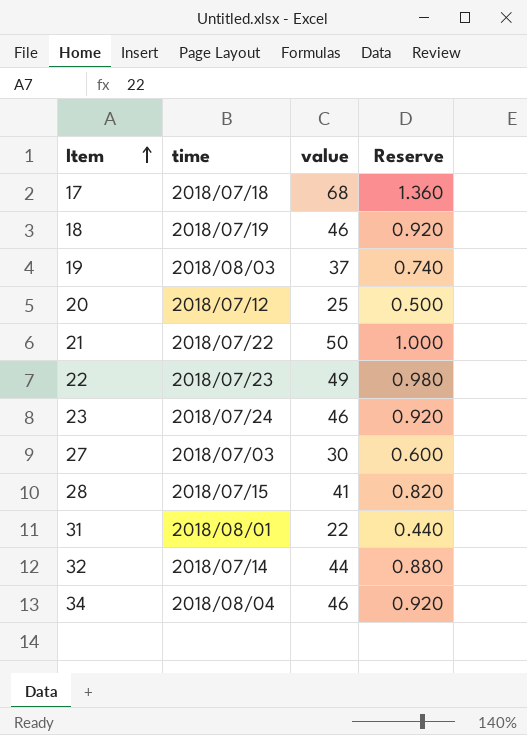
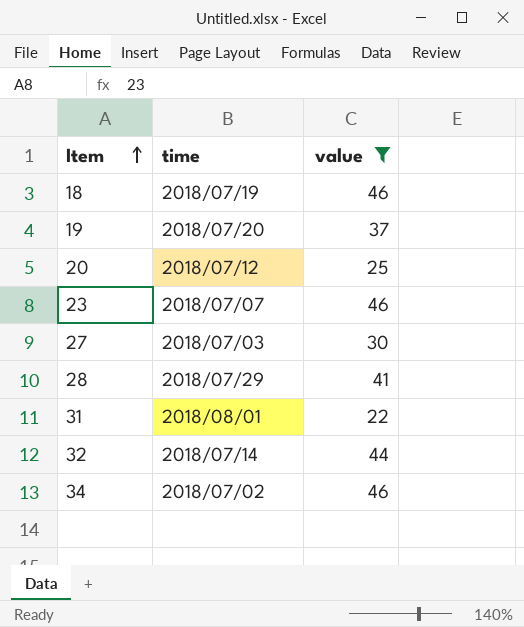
filter: none -> value <= 46
column Reserve | formula: [value] * 0.02 -> none
19 | time: 2018/08/03 -> 2018/07/20
23 | time: 2018/07/24 -> 2018/07/07
28 | time: 2018/07/15 -> 2018/07/29
34 | time: 2018/08/04 -> 2018/07/02

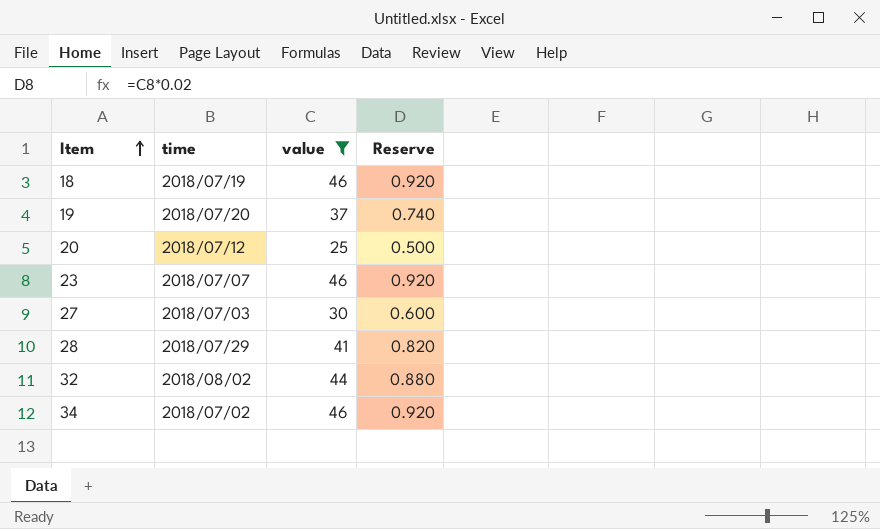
column Reserve | formula: none -> [value] * 0.02
row 31: 2018/08/01 | 22 -> none
32 | time: 2018/07/14 -> 2018/08/02

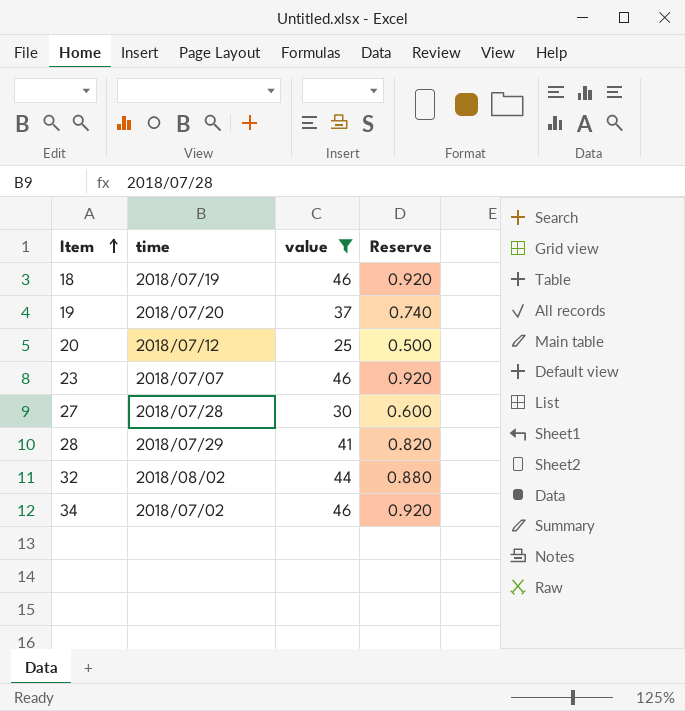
27 | time: 2018/07/03 -> 2018/07/28

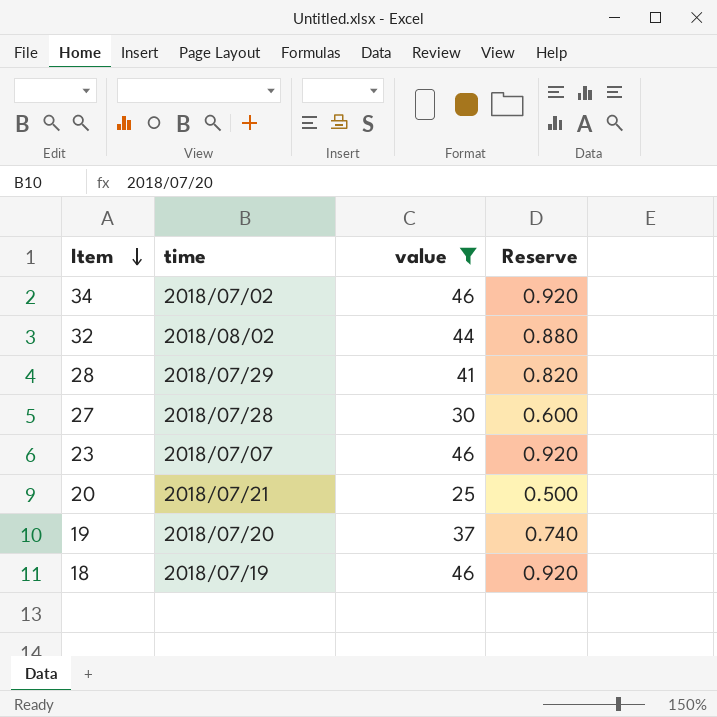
row order: Item ascending -> Item descending
20 | time: 2018/07/12 -> 2018/07/21

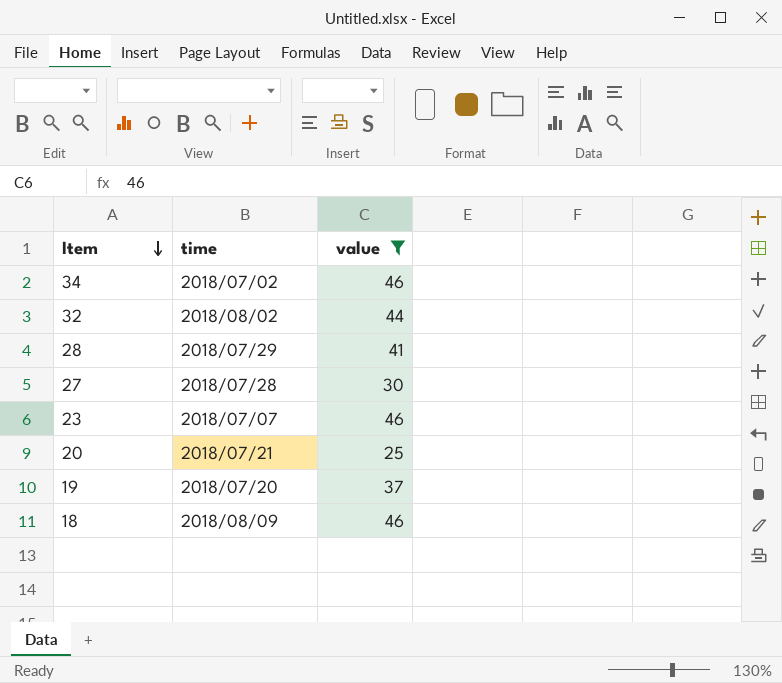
column Reserve | formula: [value] * 0.02 -> none
18 | time: 2018/07/19 -> 2018/08/09

